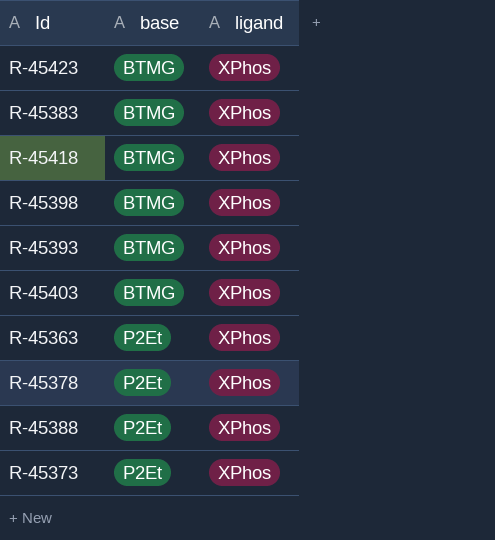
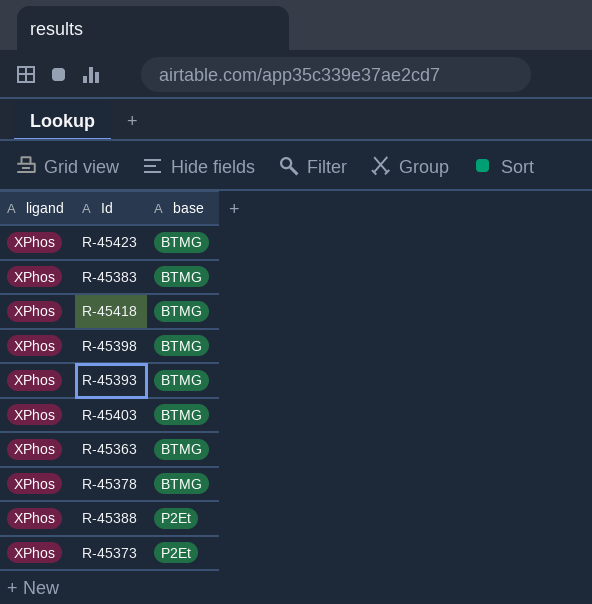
column ligand | position: 3 -> 1
R-45363 | base: P2Et -> BTMG
R-45378 | base: P2Et -> BTMG

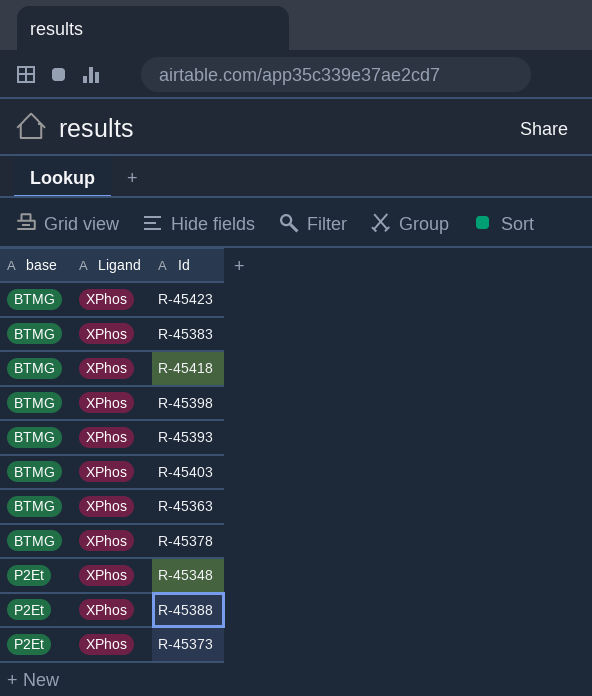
column base | position: 3 -> 1
column name: ligand -> Ligand
row R-45348: none -> P2Et | XPhos

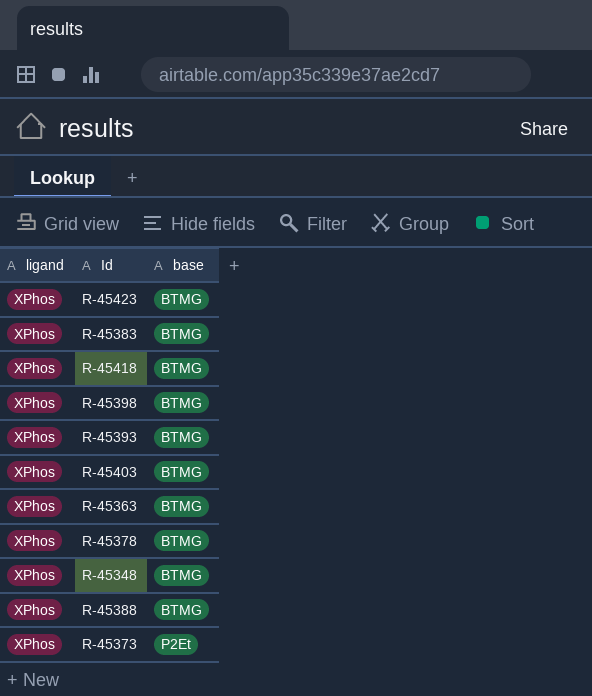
column name: Ligand -> ligand
column base | position: 1 -> 3
R-45348 | base: P2Et -> BTMG
R-45388 | base: P2Et -> BTMG

